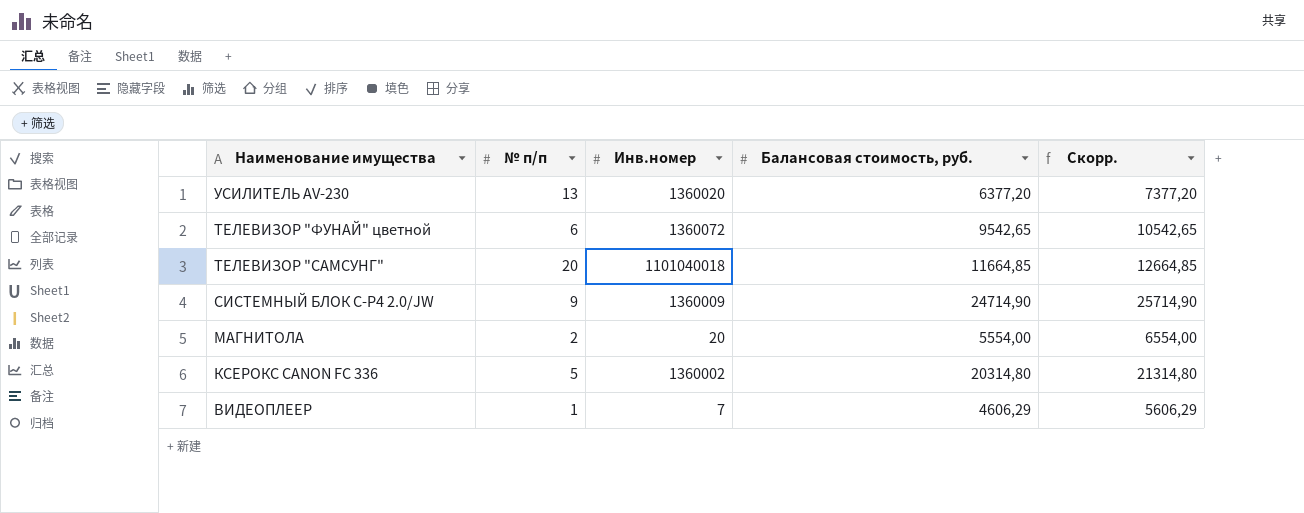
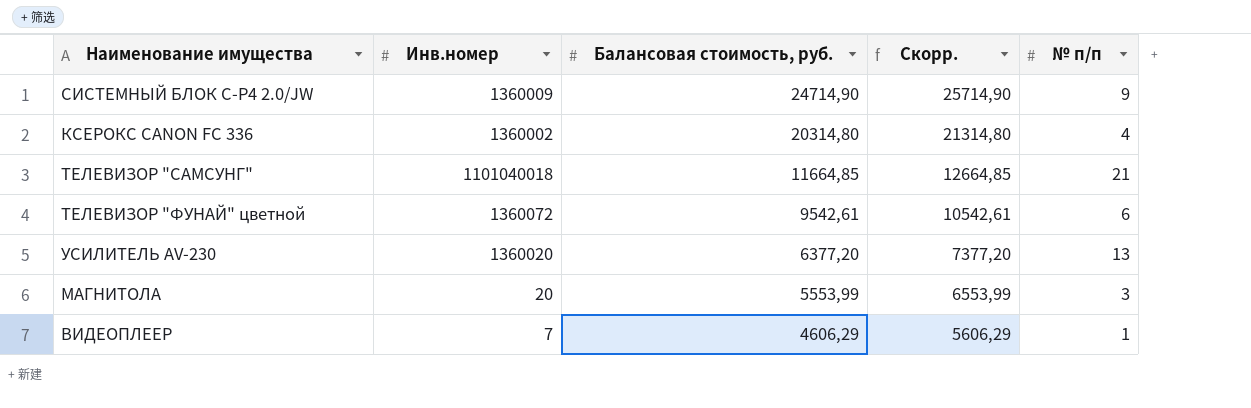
row order: Наименование имущества descending -> Балансовая стоимость, руб. descending
column № п/п | position: 2 -> 5
КСЕРОКС CANON FC 336 | № п/п: 5 -> 4
ТЕЛЕВИЗОР "САМСУНГ" | № п/п: 20 -> 21
ТЕЛЕВИЗОР "ФУНАЙ" цветной | Балансовая стоимость, руб.: 9542,65 -> 9542,61
ТЕЛЕВИЗОР "ФУНАЙ" цветной | Скорр.: 10542,65 -> 10542,61
МАГНИТОЛА | Балансовая стоимость, руб.: 5554,00 -> 5553,99
МАГНИТОЛА | Скорр.: 6554,00 -> 6553,99
МАГНИТОЛА | № п/п: 2 -> 3

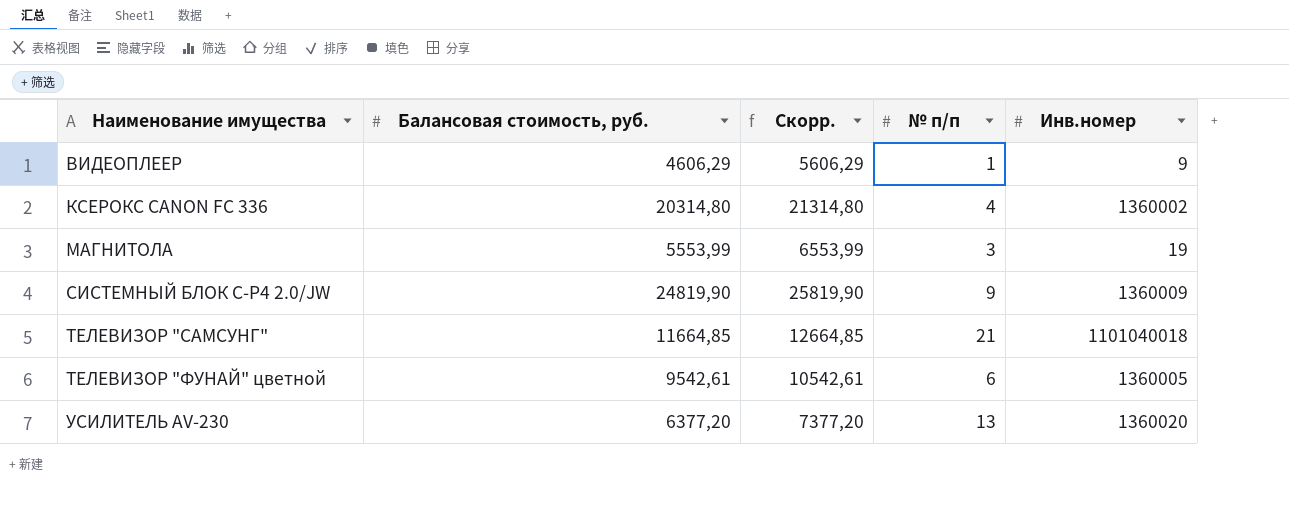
row order: Балансовая стоимость, руб. descending -> Наименование имущества ascending
column Инв.номер | position: 2 -> 5
ВИДЕОПЛЕЕР | Инв.номер: 7 -> 9
МАГНИТОЛА | Инв.номер: 20 -> 19
СИСТЕМНЫЙ БЛОК С-Р4 2.0/JW | Балансовая стоимость, руб.: 24714,90 -> 24819,90
СИСТЕМНЫЙ БЛОК С-Р4 2.0/JW | Скорр.: 25714,90 -> 25819,90
ТЕЛЕВИЗОР "ФУНАЙ" цветной | Инв.номер: 1360072 -> 1360005

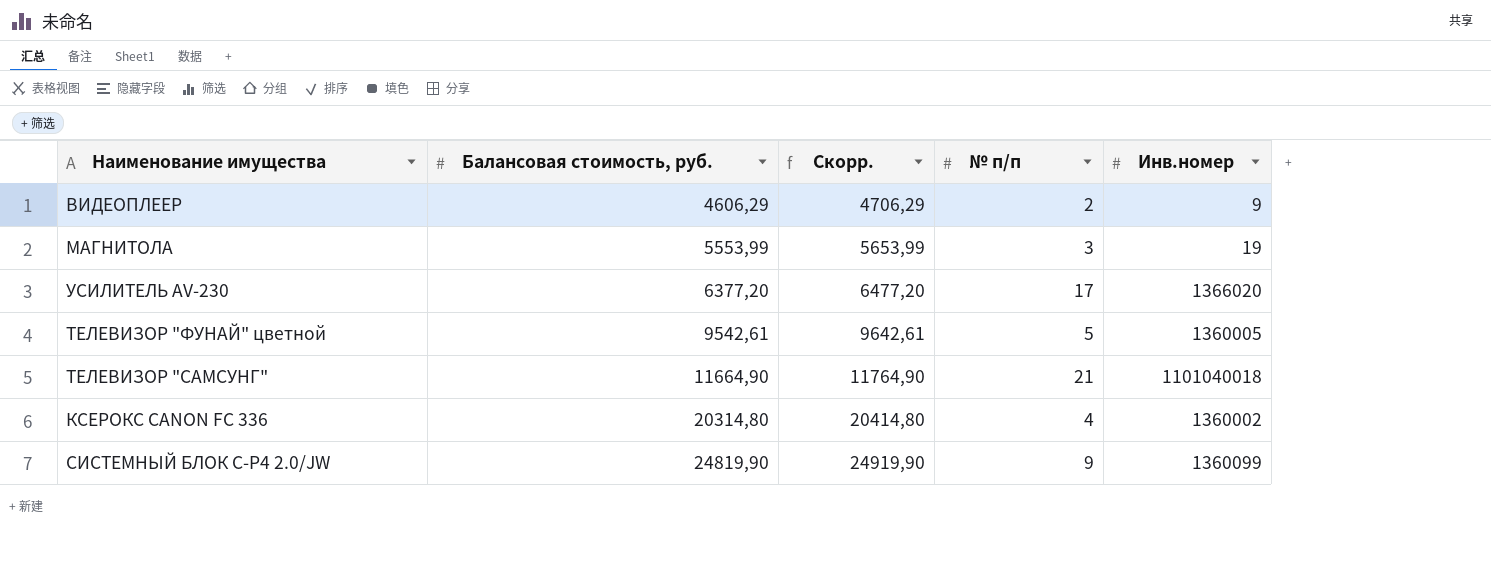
row order: Наименование имущества ascending -> Балансовая стоимость, руб. ascending
column Скорр. | formula: [Балансовая стоимость, руб.] + 1000 -> [Балансовая стоимость, руб.] + 100
ВИДЕОПЛЕЕР | № п/п: 1 -> 2
УСИЛИТЕЛЬ AV-230 | № п/п: 13 -> 17
УСИЛИТЕЛЬ AV-230 | Инв.номер: 1360020 -> 1366020
ТЕЛЕВИЗОР "ФУНАЙ" цветной | № п/п: 6 -> 5
ТЕЛЕВИЗОР "САМСУНГ" | Балансовая стоимость, руб.: 11664,85 -> 11664,90
СИСТЕМНЫЙ БЛОК С-Р4 2.0/JW | Инв.номер: 1360009 -> 1360099

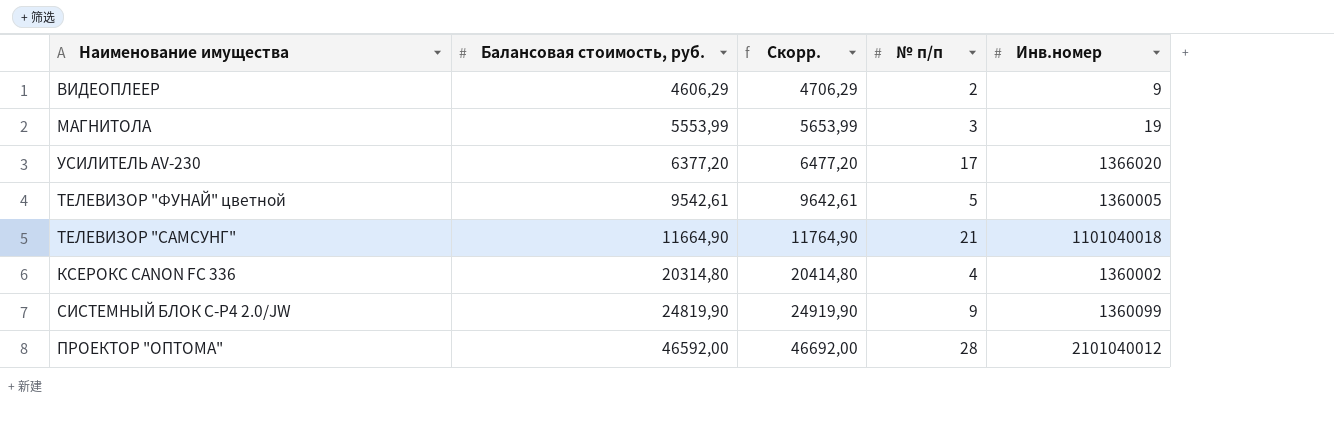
row ПРОЕКТОР "ОПТОМА": none -> 46592,00 | 46692,00 | 28 | 2101040012

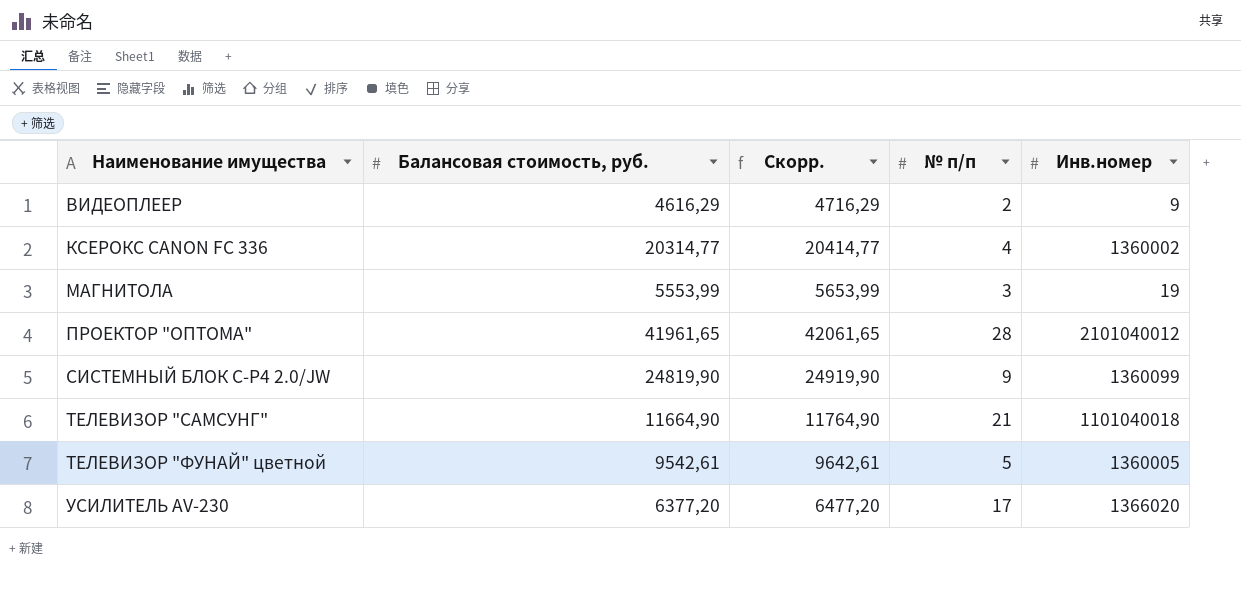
row order: Балансовая стоимость, руб. ascending -> Наименование имущества ascending
ВИДЕОПЛЕЕР | Балансовая стоимость, руб.: 4606,29 -> 4616,29
ВИДЕОПЛЕЕР | Скорр.: 4706,29 -> 4716,29
КСЕРОКС CANON FC 336 | Балансовая стоимость, руб.: 20314,80 -> 20314,77
КСЕРОКС CANON FC 336 | Скорр.: 20414,80 -> 20414,77
ПРОЕКТОР "ОПТОМА" | Балансовая стоимость, руб.: 46592,00 -> 41961,65
ПРОЕКТОР "ОПТОМА" | Скорр.: 46692,00 -> 42061,65

